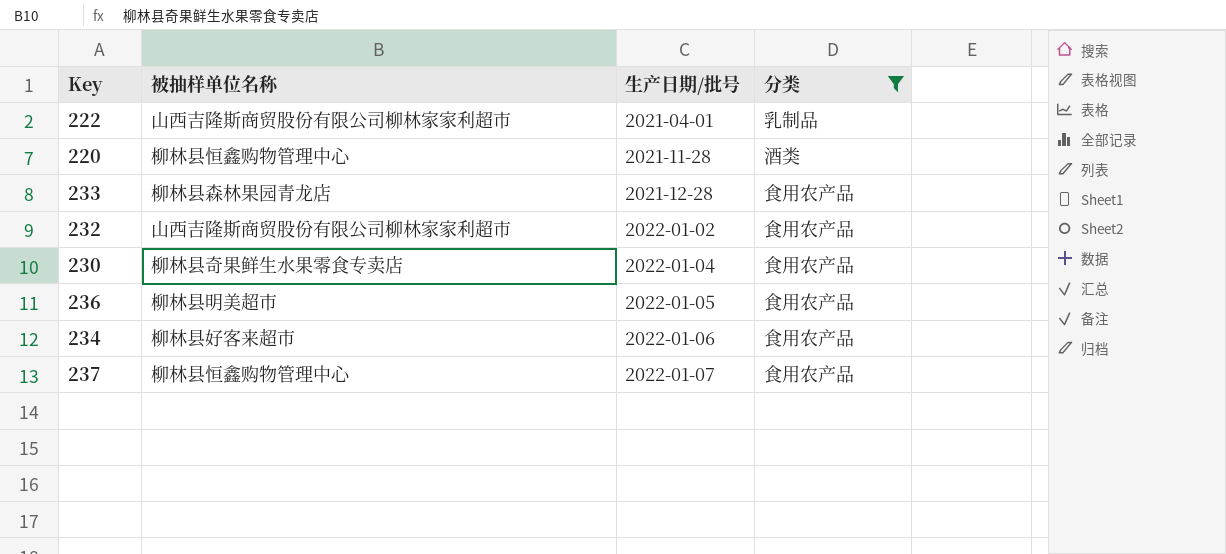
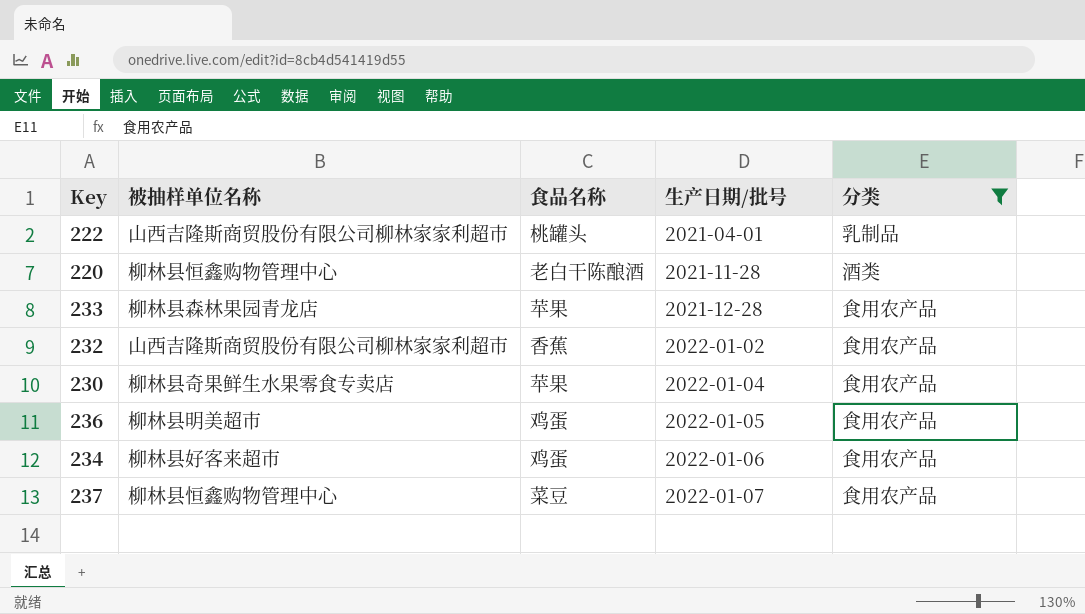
column 食品名称 | position: none -> 3

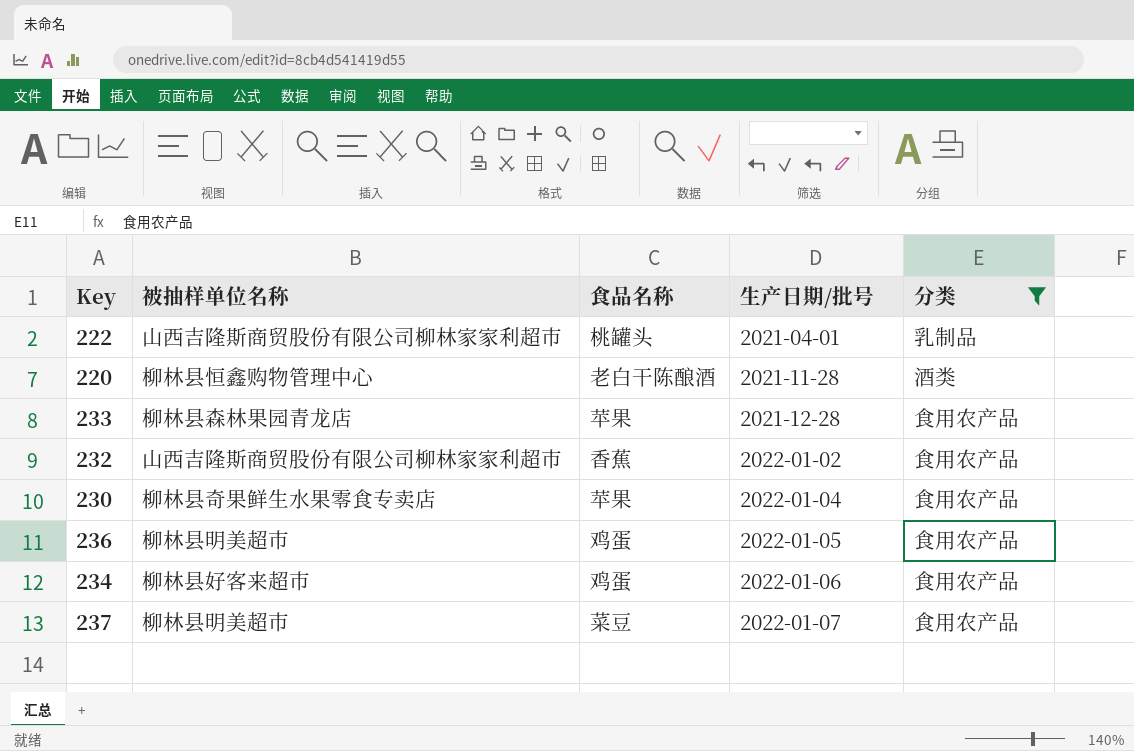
237 | 被抽样单位名称: 柳林县恒鑫购物管理中心 -> 柳林县明美超市

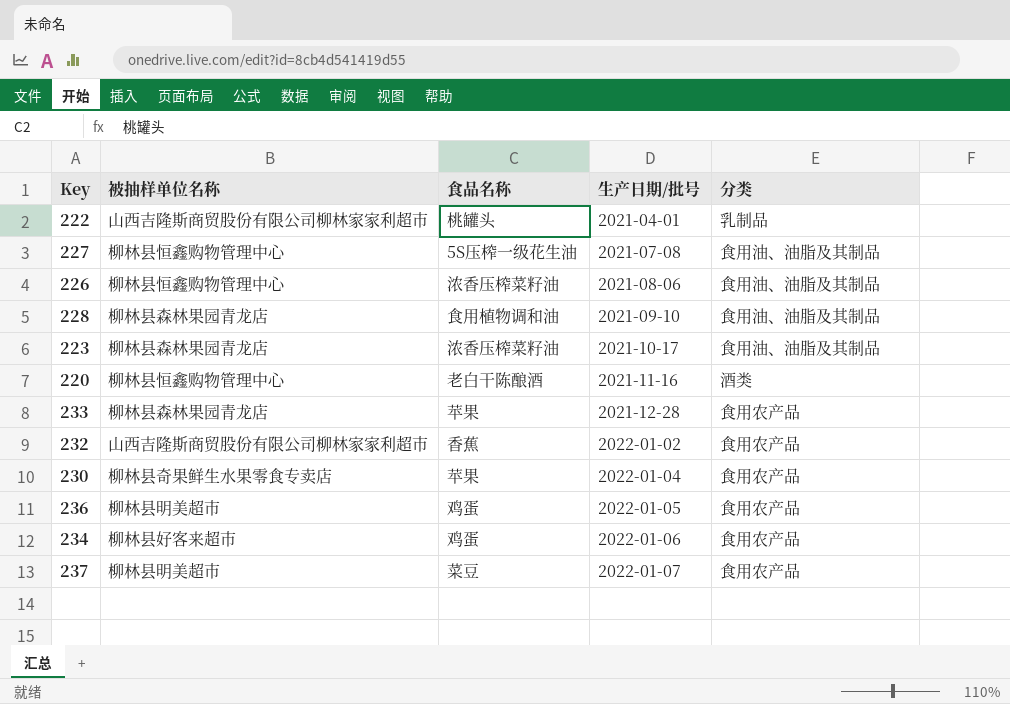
filter: 分类 != 食用油、油脂及其制品 -> none
220 | 生产日期/批号: 2021-11-28 -> 2021-11-16

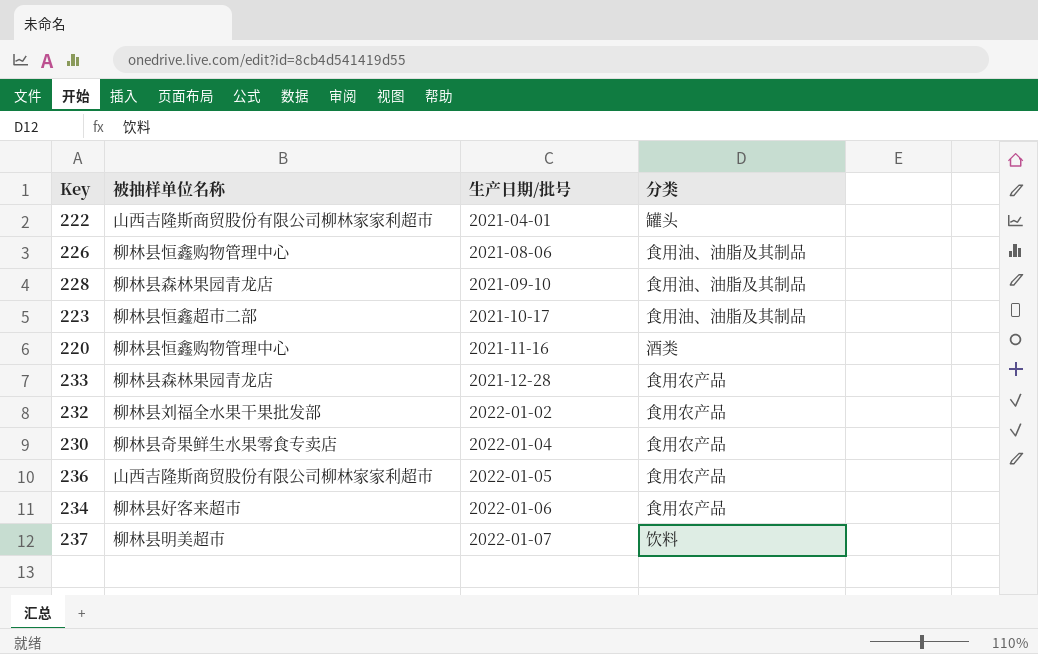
column 食品名称 | position: 3 -> none
row 227: 柳林县恒鑫购物管理中心 | 5S压榨一级花生油 | 2021-07-08 | 食用油、油脂及其制品 -> none
222 | 分类: 乳制品 -> 罐头
223 | 被抽样单位名称: 柳林县森林果园青龙店 -> 柳林县恒鑫超市二部
232 | 被抽样单位名称: 山西吉隆斯商贸股份有限公司柳林家家利超市 -> 柳林县刘福全水果干果批发部
236 | 被抽样单位名称: 柳林县明美超市 -> 山西吉隆斯商贸股份有限公司柳林家家利超市
237 | 分类: 食用农产品 -> 饮料

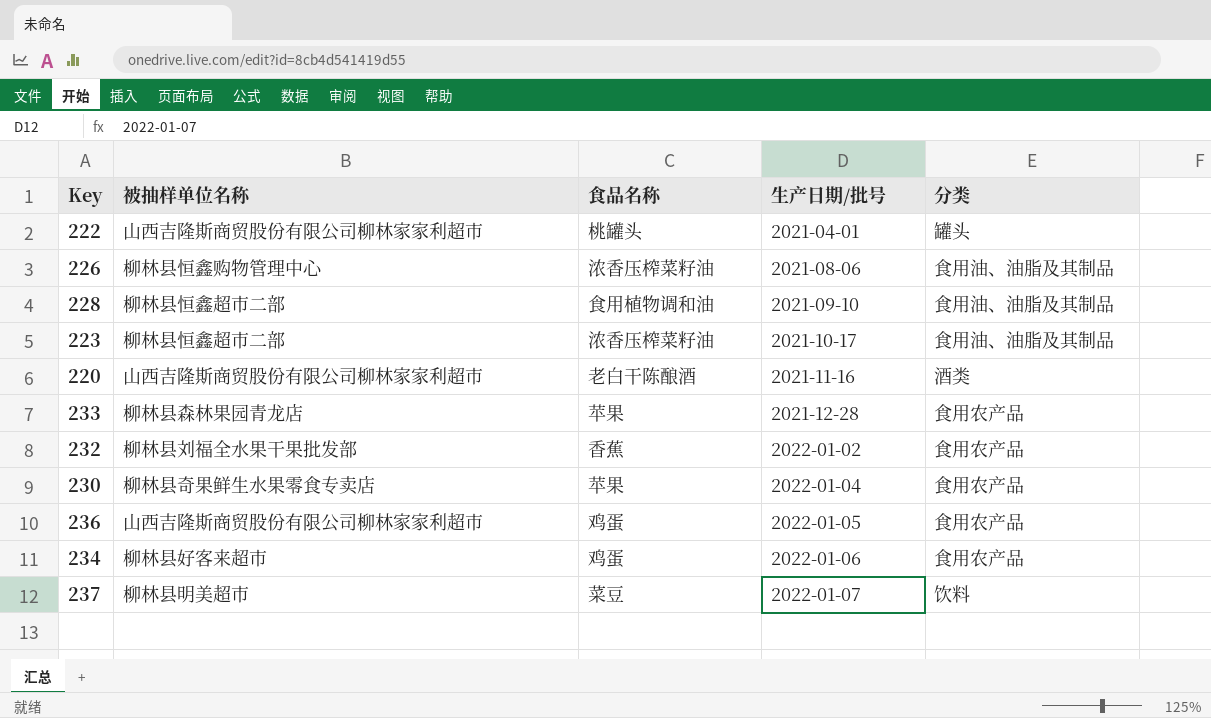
column 食品名称 | position: none -> 3
228 | 被抽样单位名称: 柳林县森林果园青龙店 -> 柳林县恒鑫超市二部
220 | 被抽样单位名称: 柳林县恒鑫购物管理中心 -> 山西吉隆斯商贸股份有限公司柳林家家利超市

